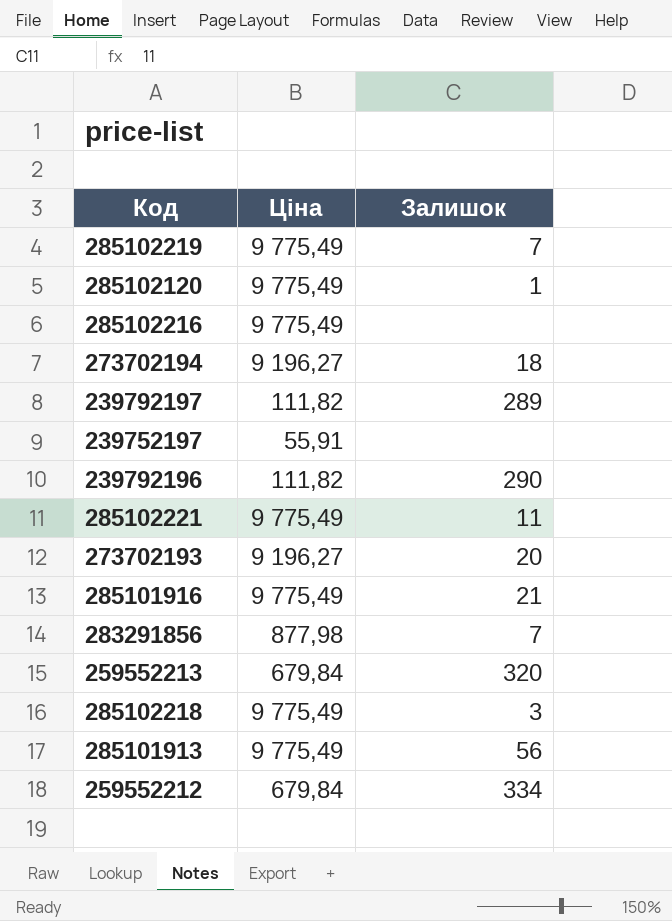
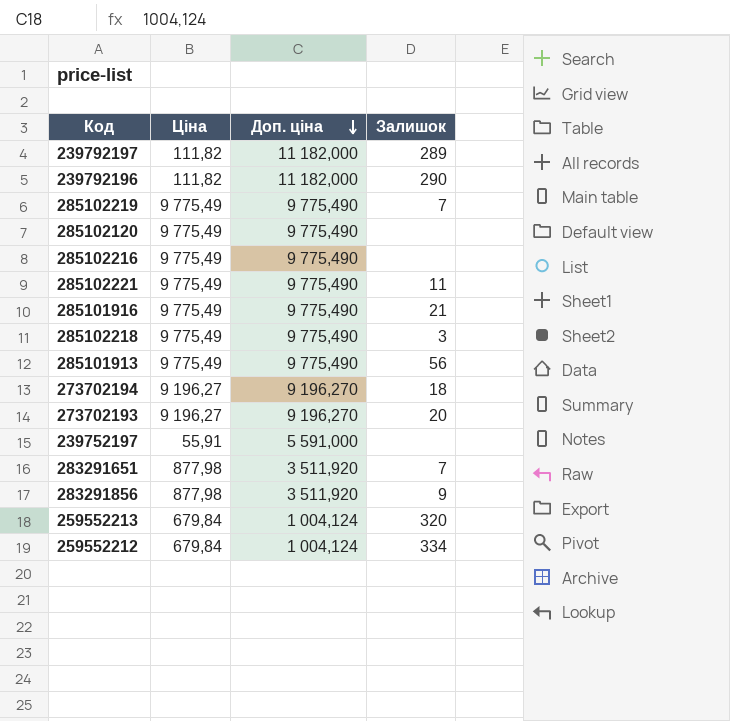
row order: none -> Доп. ціна descending
column Доп. ціна | position: none -> 3
285102120 | Залишок: 1 -> none
row 283291651: none -> 877,98 | 3 511,920 | 7
283291856 | Залишок: 7 -> 9

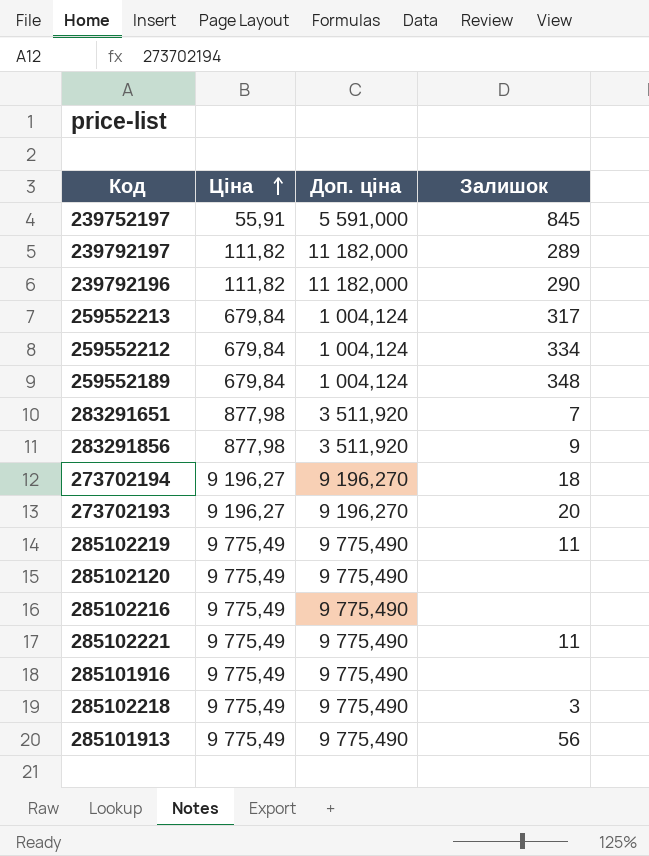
row order: Доп. ціна descending -> Ціна ascending
239752197 | Залишок: none -> 845
259552213 | Залишок: 320 -> 317
row 259552189: none -> 679,84 | 1 004,124 | 348
285102219 | Залишок: 7 -> 11
285101916 | Залишок: 21 -> none

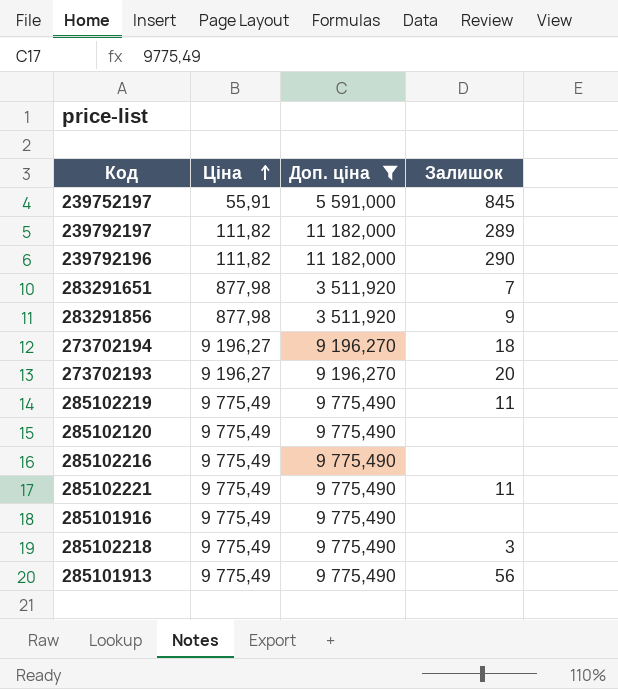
filter: none -> Доп. ціна != 1 004,124

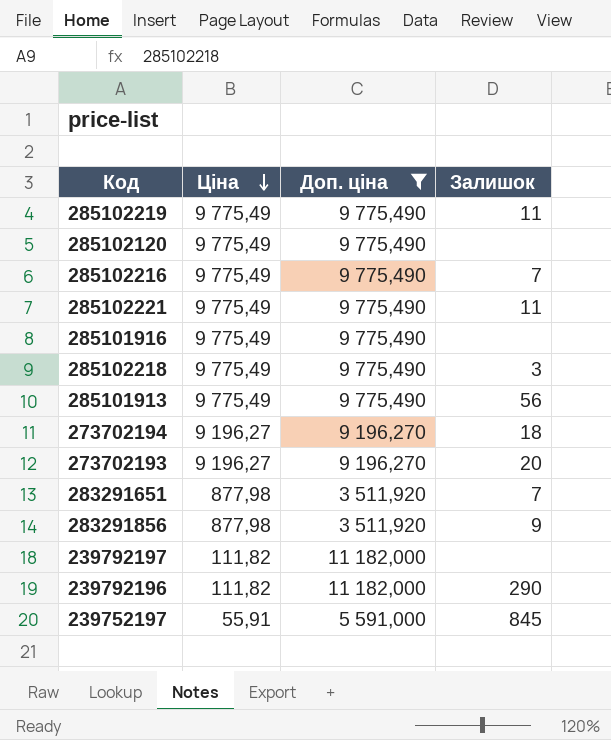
row order: Ціна ascending -> Ціна descending
285102216 | Залишок: none -> 7
239792197 | Залишок: 289 -> none

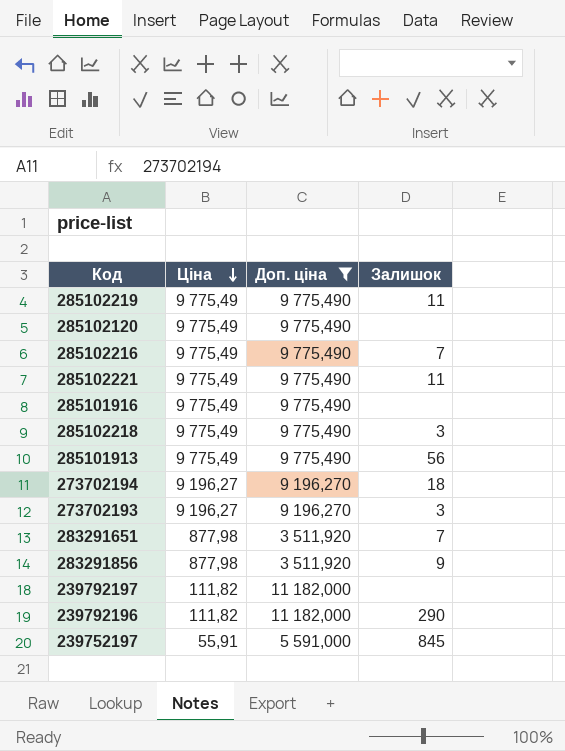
273702193 | Залишок: 20 -> 3

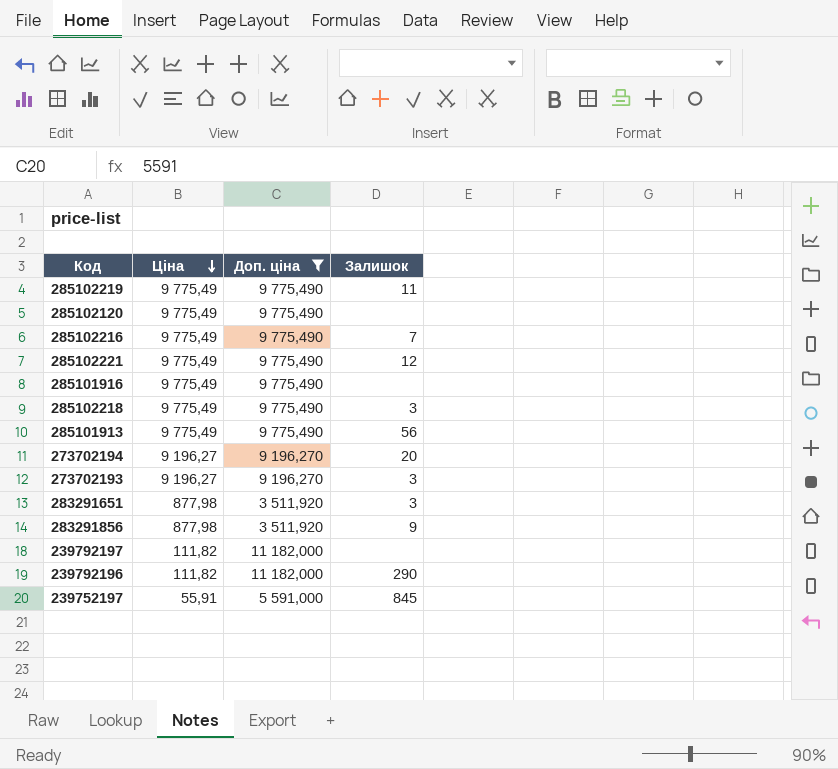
285102221 | Залишок: 11 -> 12
273702194 | Залишок: 18 -> 20
283291651 | Залишок: 7 -> 3

